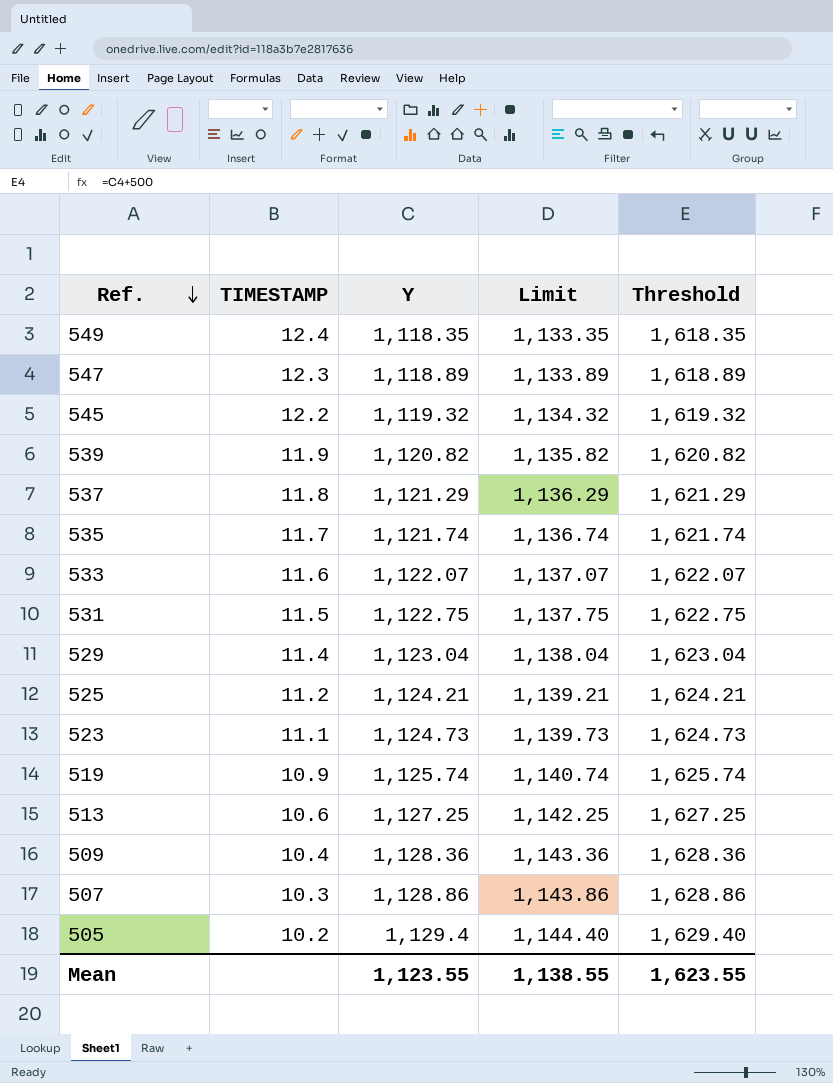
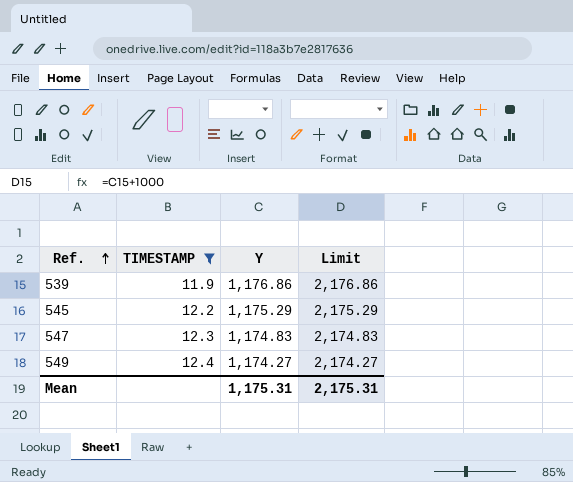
filter: none -> TIMESTAMP >= 11.9
row order: Ref. descending -> Ref. ascending
column Threshold | formula: [Y] + 500 -> none
column Limit | formula: [Y] + 15 -> [Y] + 1000
539 | Y: 1,120.82 -> 1,176.86
545 | Y: 1,119.32 -> 1,175.29
547 | Y: 1,118.89 -> 1,174.83
549 | Y: 1,118.35 -> 1,174.27
Mean | Y: 1,123.55 -> 1,175.31
Mean | Limit: 1,138.55 -> 2,175.31

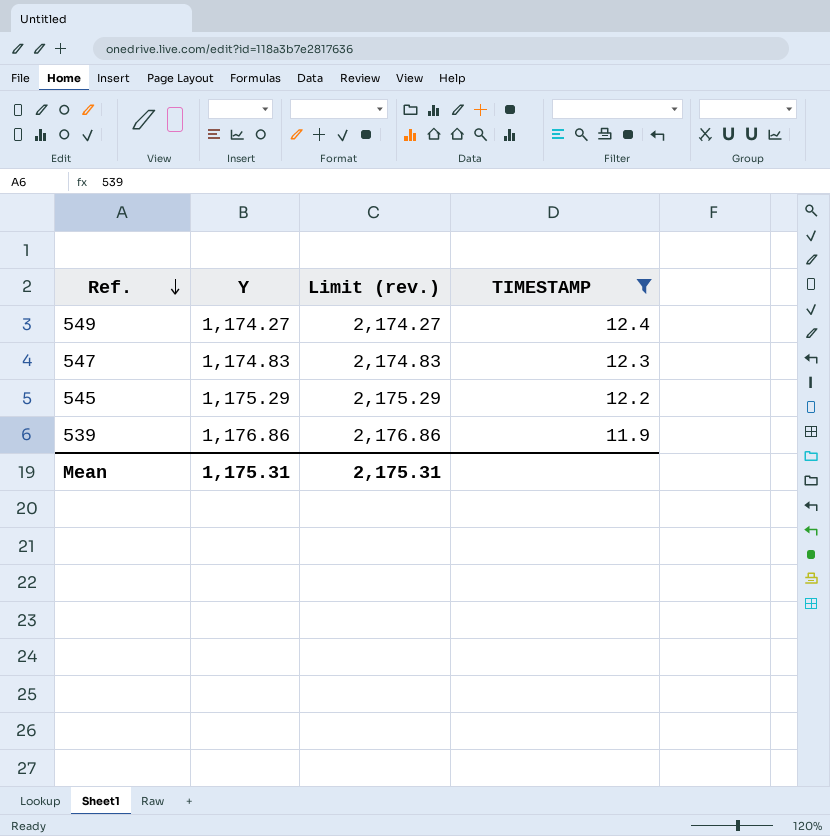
row order: Ref. ascending -> Ref. descending
column name: Limit -> Limit (rev.)
column TIMESTAMP | position: 2 -> 4

